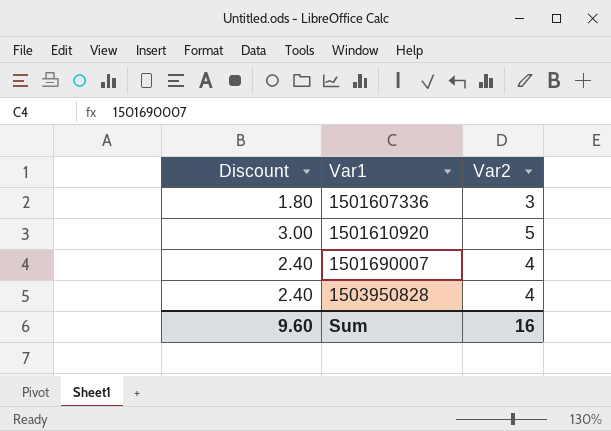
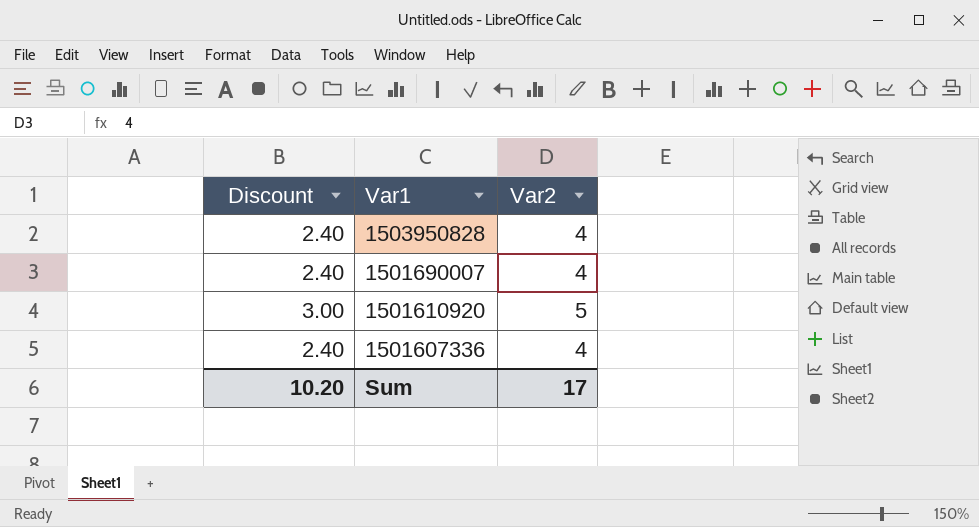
row order: Var1 ascending -> Var1 descending
1501607336 | Discount: 1.80 -> 2.40
1501607336 | Var2: 3 -> 4
Sum | Discount: 9.60 -> 10.20
Sum | Var2: 16 -> 17

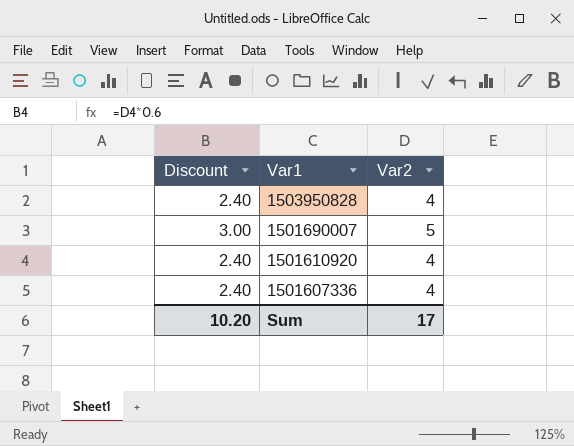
1501690007 | Discount: 2.40 -> 3.00
1501690007 | Var2: 4 -> 5
1501610920 | Discount: 3.00 -> 2.40
1501610920 | Var2: 5 -> 4

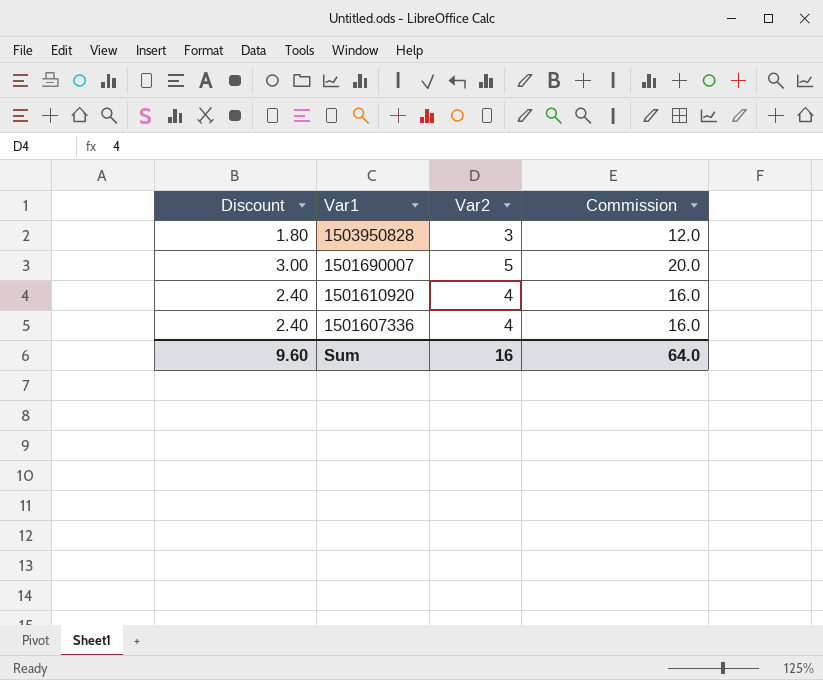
column Commission | formula: none -> [Var2] * 4
1503950828 | Discount: 2.40 -> 1.80
1503950828 | Var2: 4 -> 3
Sum | Discount: 10.20 -> 9.60
Sum | Var2: 17 -> 16

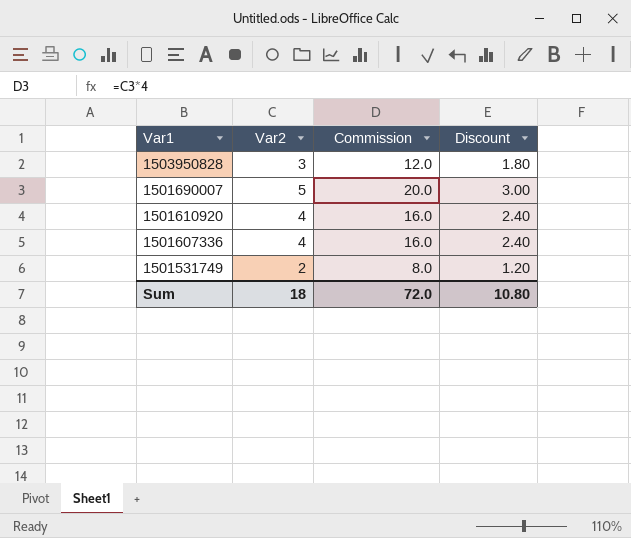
column Discount | position: 1 -> 4
row 1501531749: none -> 2 | 8.0 | 1.20
Sum | Var2: 16 -> 18
Sum | Commission: 64.0 -> 72.0
Sum | Discount: 9.60 -> 10.80

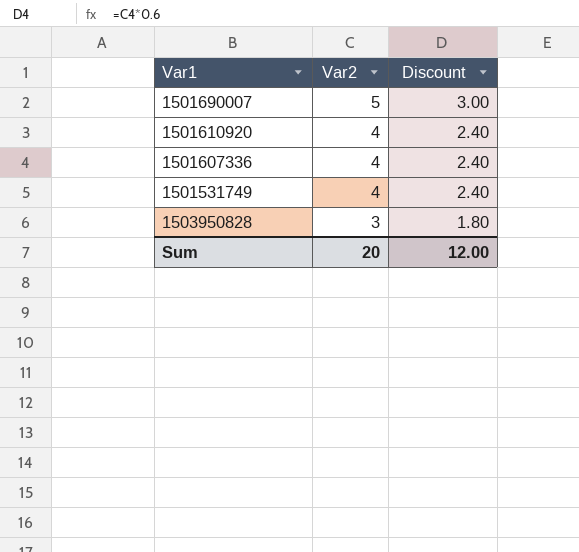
row order: Var1 descending -> Var2 descending
column Commission | formula: [Var2] * 4 -> none
1501531749 | Var2: 2 -> 4
1501531749 | Discount: 1.20 -> 2.40
Sum | Var2: 18 -> 20
Sum | Discount: 10.80 -> 12.00

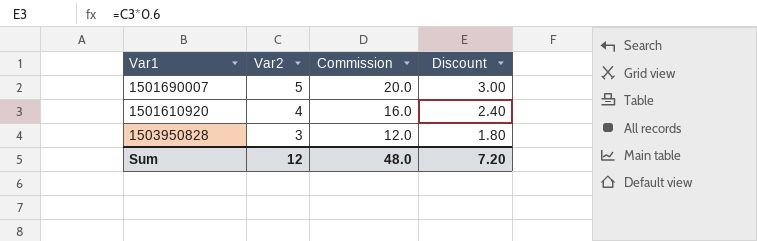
column Commission | formula: none -> [Var2] * 4
row 1501607336: 4 | 2.40 -> none
row 1501531749: 4 | 2.40 -> none
Sum | Var2: 20 -> 12
Sum | Discount: 12.00 -> 7.20

